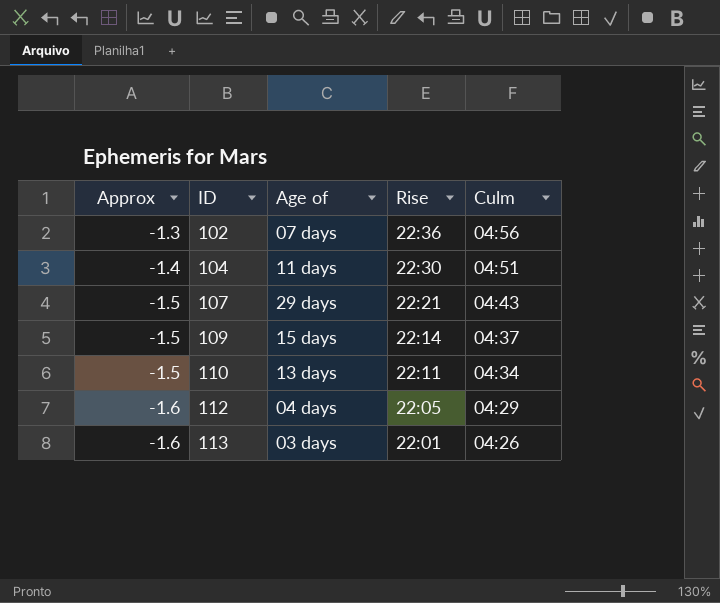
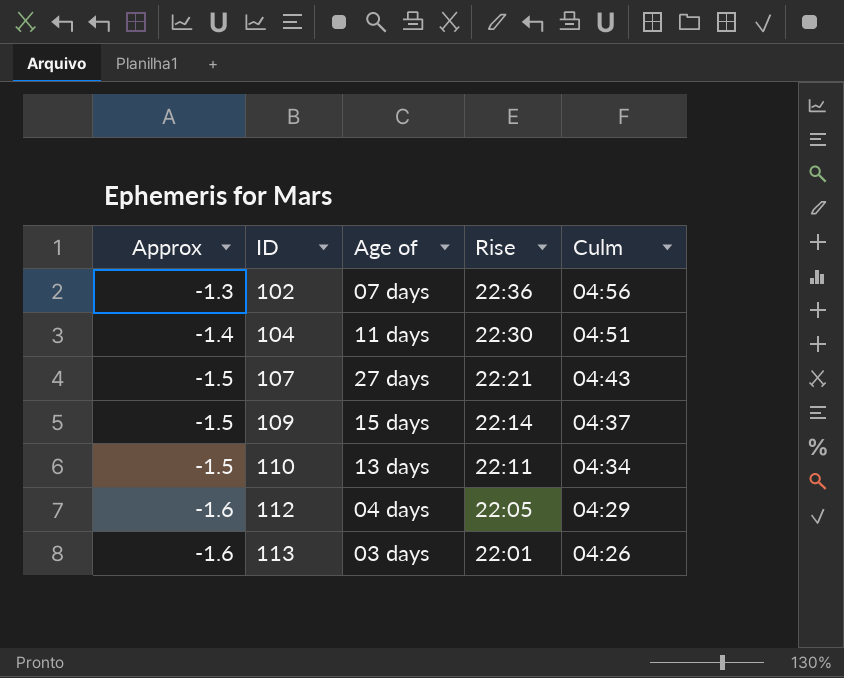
107 | Age of: 29 days -> 27 days

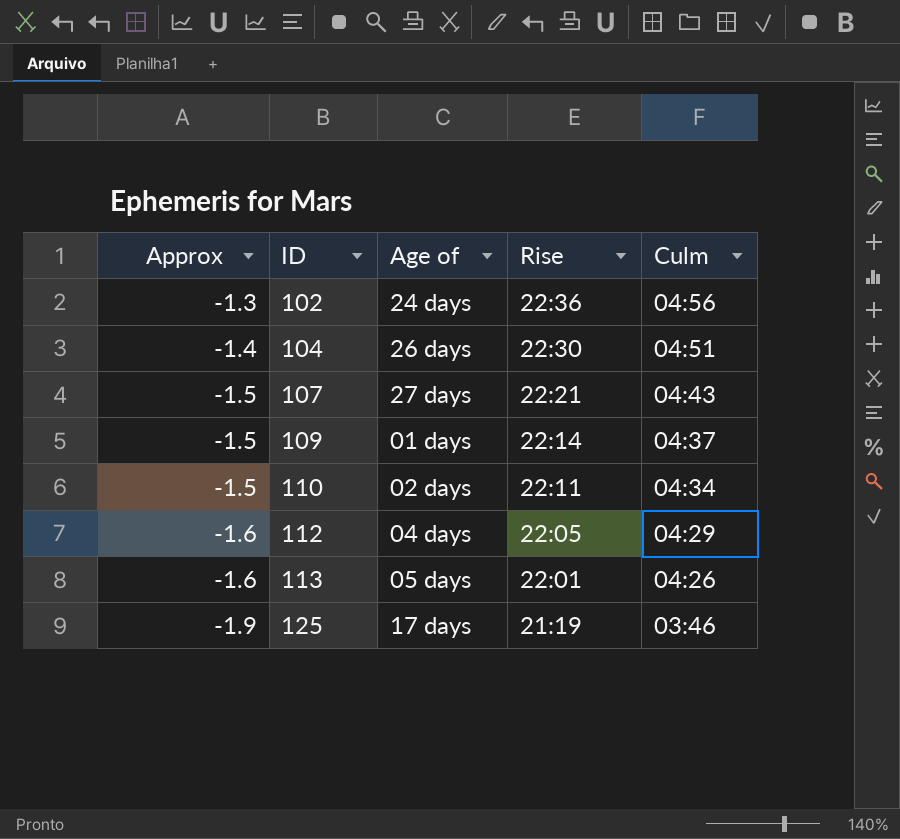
102 | Age of: 07 days -> 24 days
104 | Age of: 11 days -> 26 days
109 | Age of: 15 days -> 01 days
110 | Age of: 13 days -> 02 days
113 | Age of: 03 days -> 05 days
row 125: none -> -1.9 | 17 days | 21:19 | 03:46

